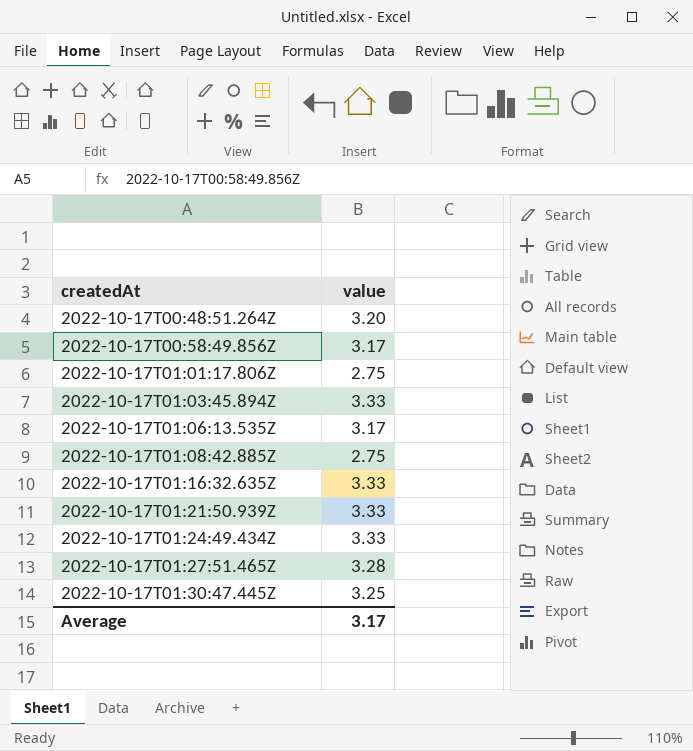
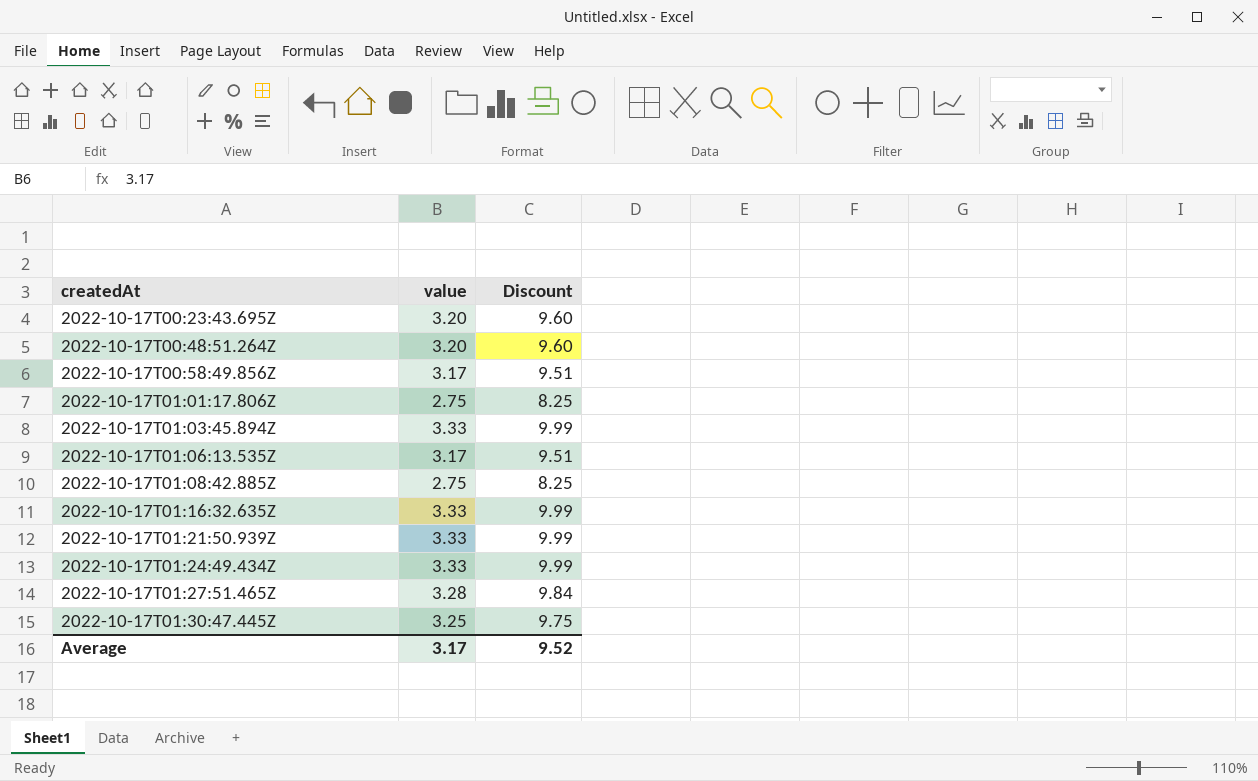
column Discount | formula: none -> [value] * 3
row 2022-10-17T00:23:43.695Z: none -> 3.20 | 9.60

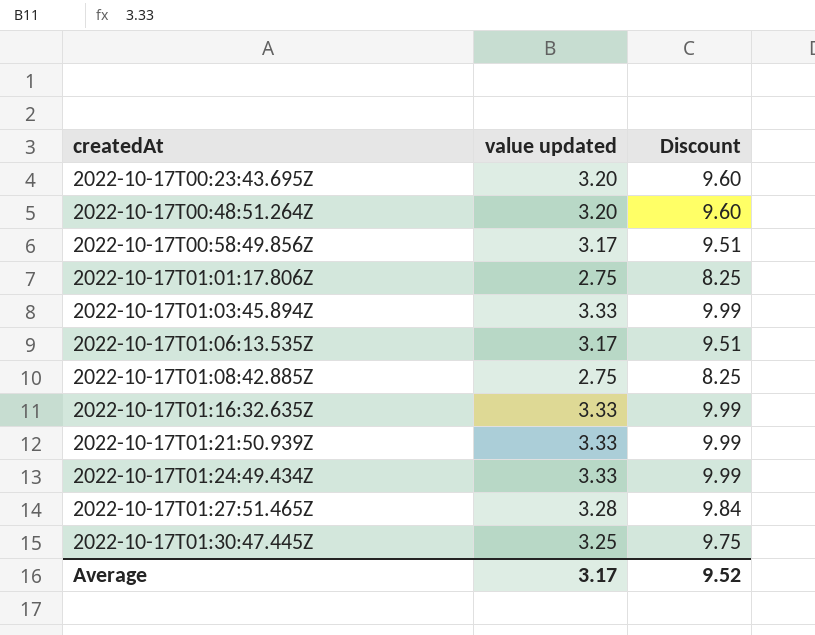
column name: value -> value updated

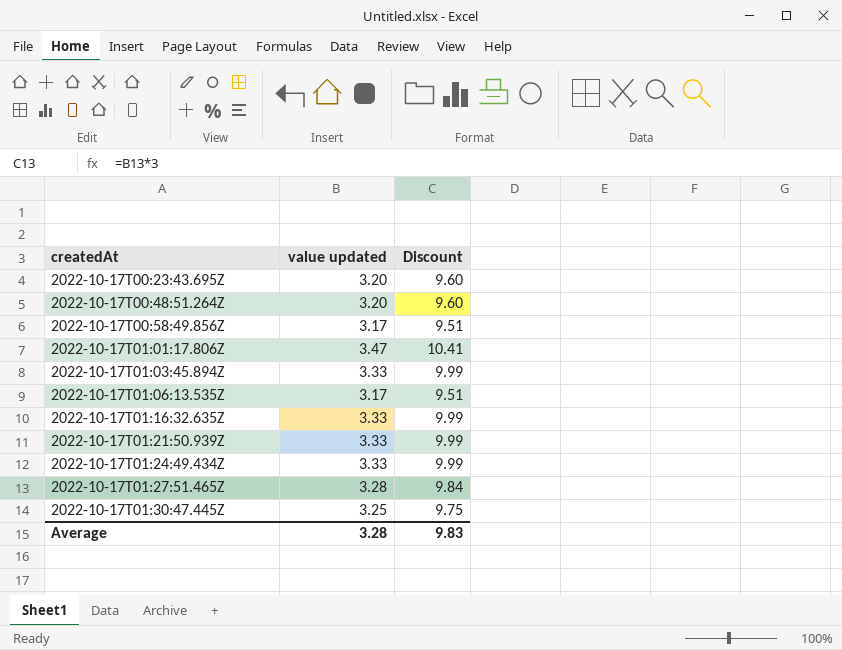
row 2022-10-17T01:08:42.885Z: 2.75 | 8.25 -> none
2022-10-17T01:01:17.806Z | value updated: 2.75 -> 3.47
2022-10-17T01:01:17.806Z | Discount: 8.25 -> 10.41
Average | value updated: 3.17 -> 3.28
Average | Discount: 9.52 -> 9.83

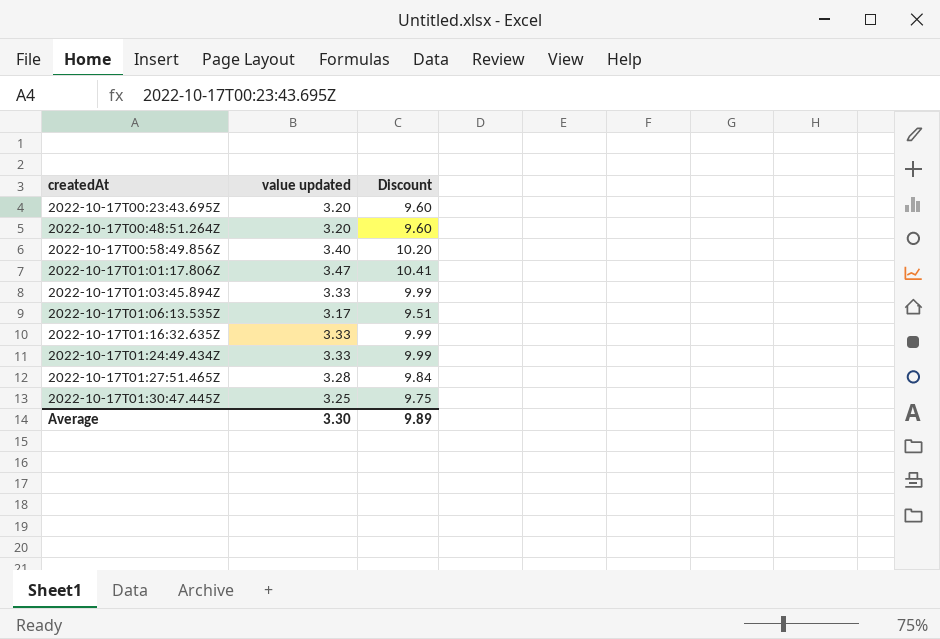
row 2022-10-17T01:21:50.939Z: 3.33 | 9.99 -> none
2022-10-17T00:58:49.856Z | value updated: 3.17 -> 3.40
2022-10-17T00:58:49.856Z | Discount: 9.51 -> 10.20
Average | value updated: 3.28 -> 3.30
Average | Discount: 9.83 -> 9.89

